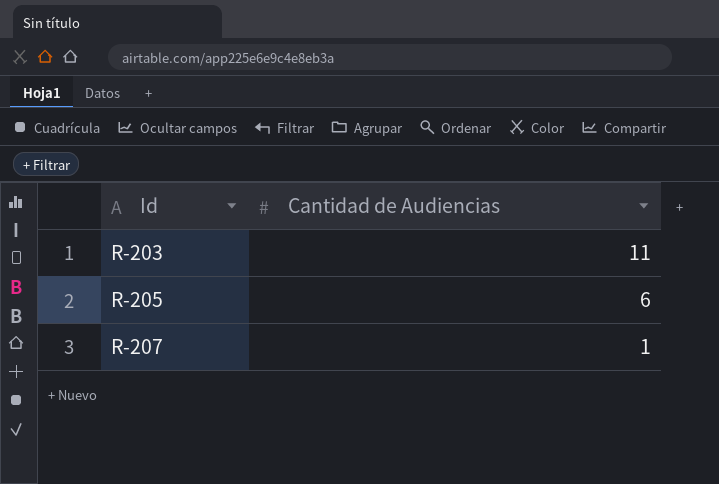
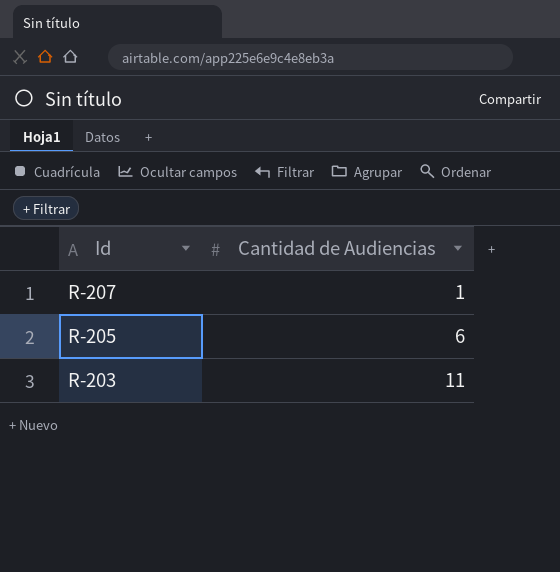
row order: Id ascending -> Id descending

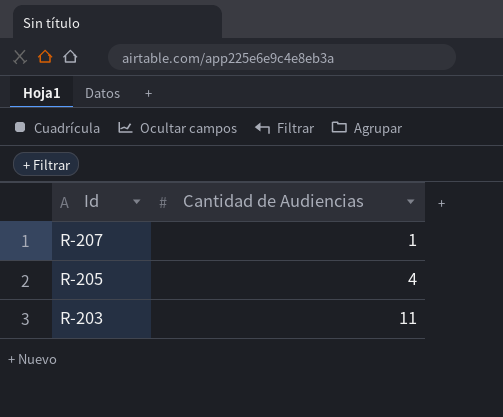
R-205 | Cantidad de Audiencias: 6 -> 4

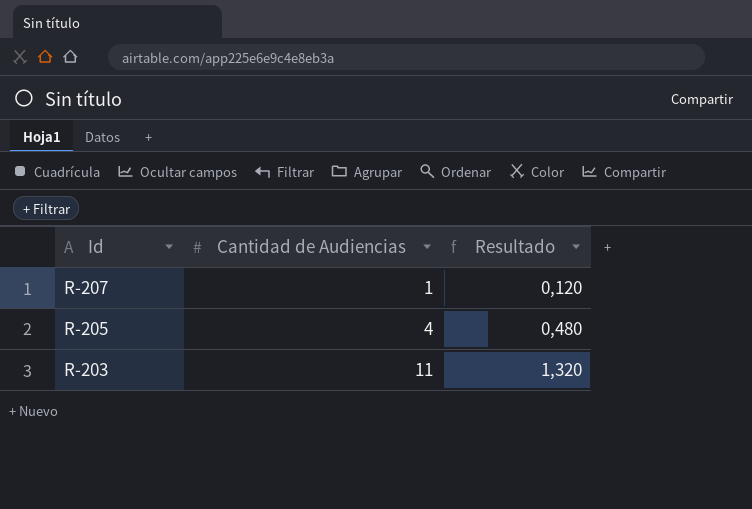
column Resultado | formula: none -> [Cantidad de Audiencias] * 0,12

